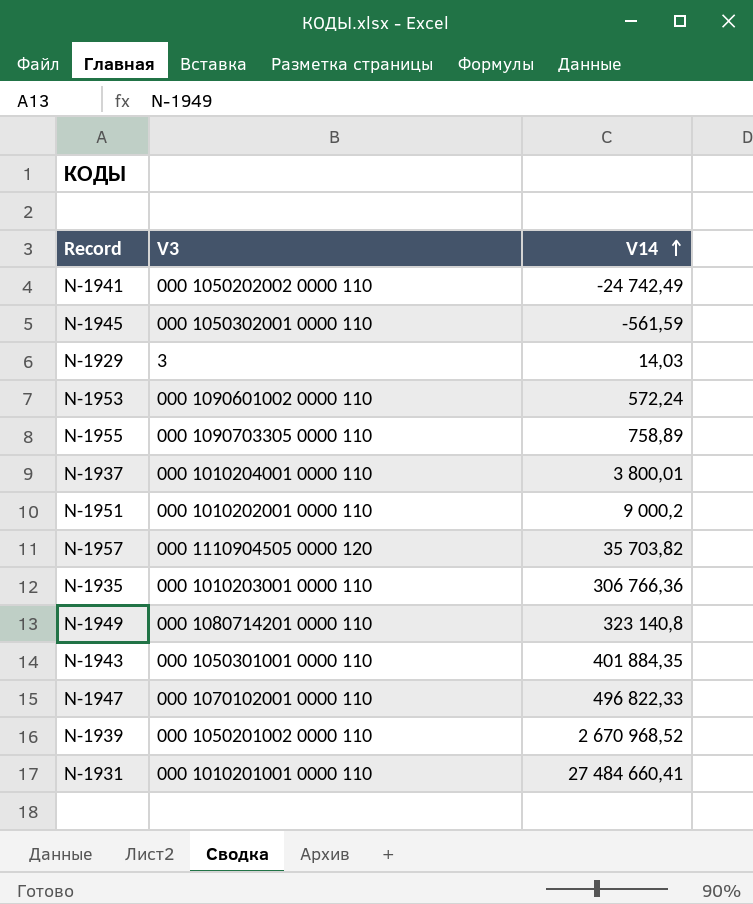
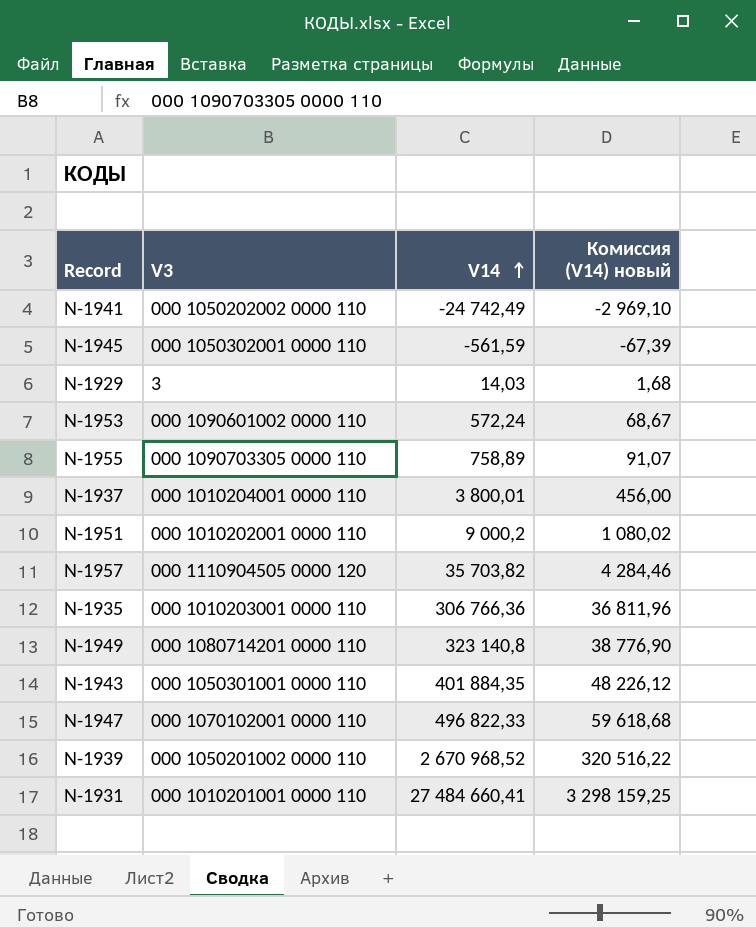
column Комиссия (V14) новый | formula: none -> [V14] * 0,12

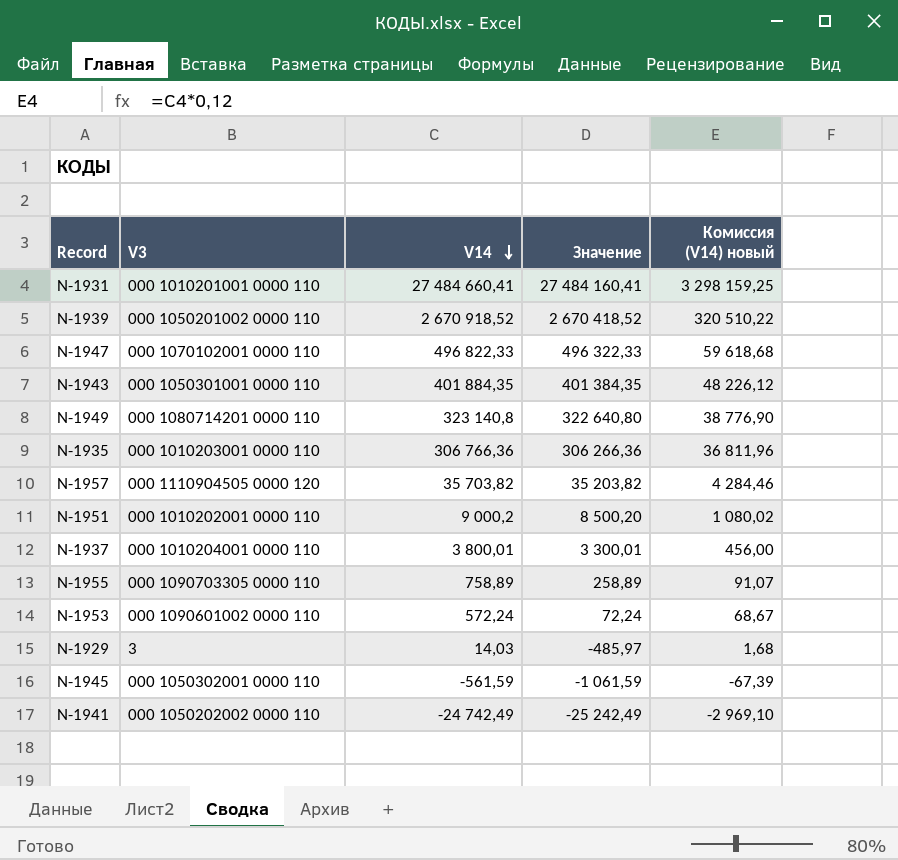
row order: V14 ascending -> V14 descending
column Значение | formula: none -> [V14] - 500
N-1939 | V14: 2 670 968,52 -> 2 670 918,52
N-1939 | Комиссия (V14) новый: 320 516,22 -> 320 510,22

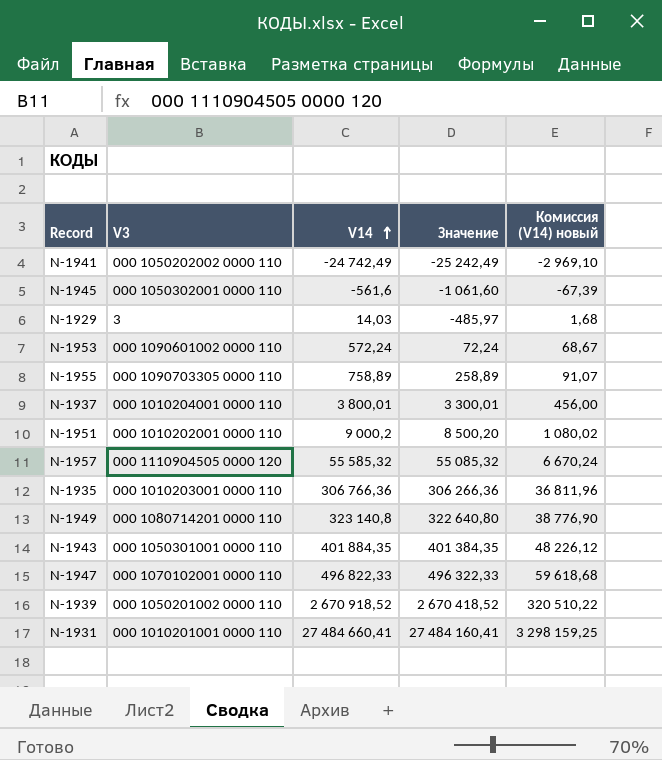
row order: V14 descending -> V14 ascending
N-1945 | V14: -561,59 -> -561,6
N-1945 | Значение: -1 061,59 -> -1 061,60
N-1957 | V14: 35 703,82 -> 55 585,32
N-1957 | Значение: 35 203,82 -> 55 085,32
N-1957 | Комиссия (V14) новый: 4 284,46 -> 6 670,24

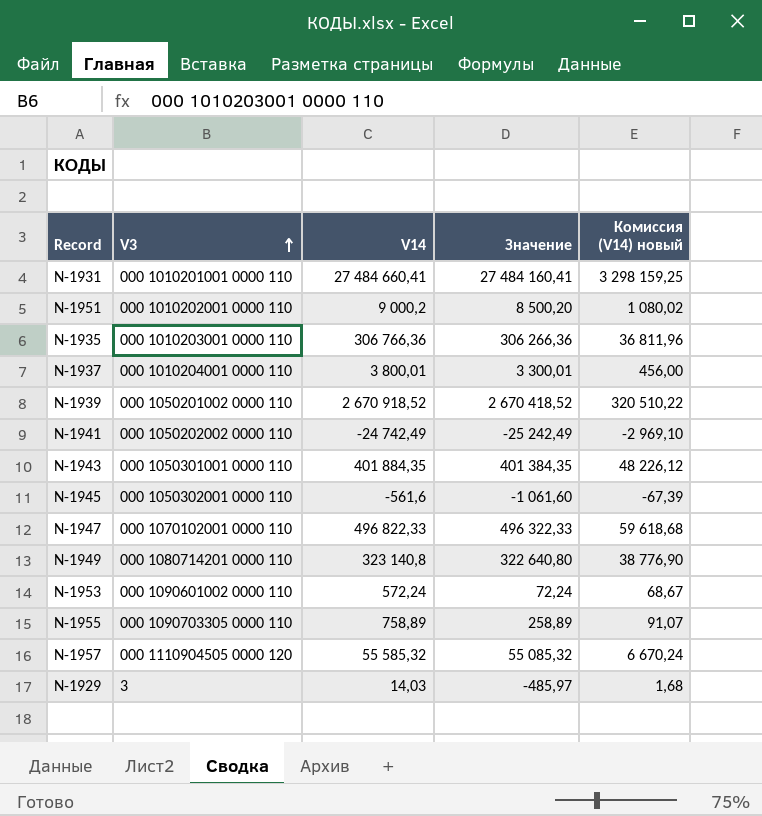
row order: V14 ascending -> V3 ascending

